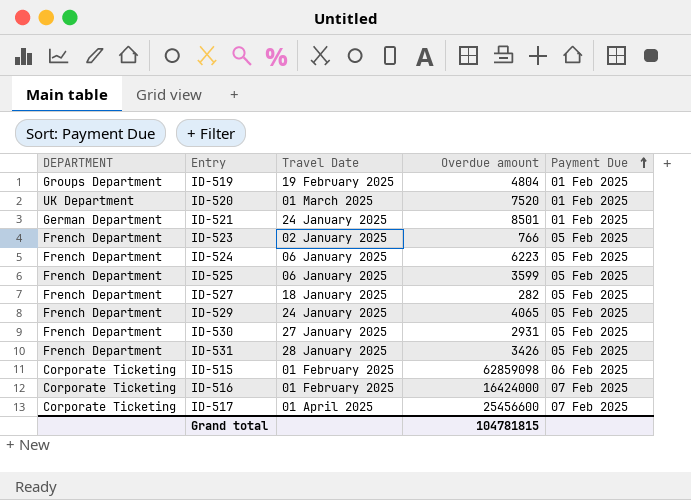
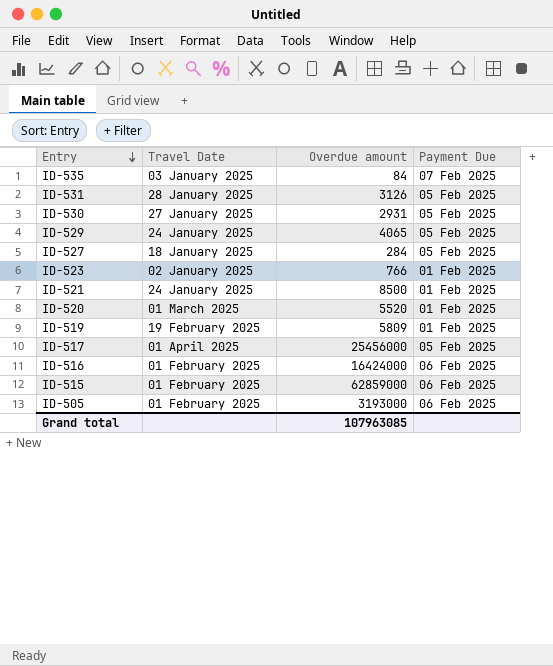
row order: Payment Due ascending -> Entry descending
column DEPARTMENT | position: 1 -> none
row ID-524: French Department | 06 January 2025 | 6223 | 05 Feb 2025 -> none
row ID-525: French Department | 06 January 2025 | 3599 | 05 Feb 2025 -> none
row ID-535: none -> 03 January 2025 | 84 | 07 Feb 2025
ID-531 | Overdue amount: 3426 -> 3126
ID-527 | Overdue amount: 282 -> 284
ID-523 | Payment Due: 05 Feb 2025 -> 01 Feb 2025
ID-521 | Overdue amount: 8501 -> 8500
ID-520 | Overdue amount: 7520 -> 5520
ID-519 | Overdue amount: 4804 -> 5809
ID-517 | Overdue amount: 25456600 -> 25456000
ID-517 | Payment Due: 07 Feb 2025 -> 05 Feb 2025
ID-516 | Payment Due: 07 Feb 2025 -> 06 Feb 2025
ID-515 | Overdue amount: 62859098 -> 62859000
row ID-505: none -> 01 February 2025 | 3193000 | 06 Feb 2025
Grand total | Overdue amount: 104781815 -> 107963085

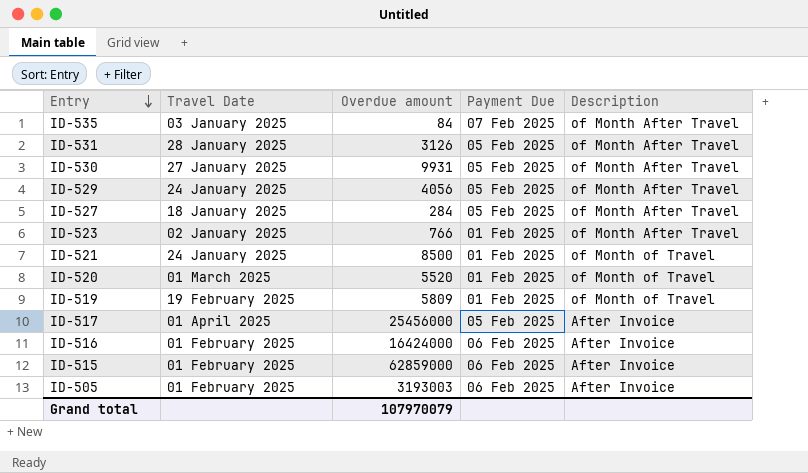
column Description | position: none -> 5
ID-530 | Overdue amount: 2931 -> 9931
ID-529 | Overdue amount: 4065 -> 4056
ID-505 | Overdue amount: 3193000 -> 3193003
Grand total | Overdue amount: 107963085 -> 107970079

